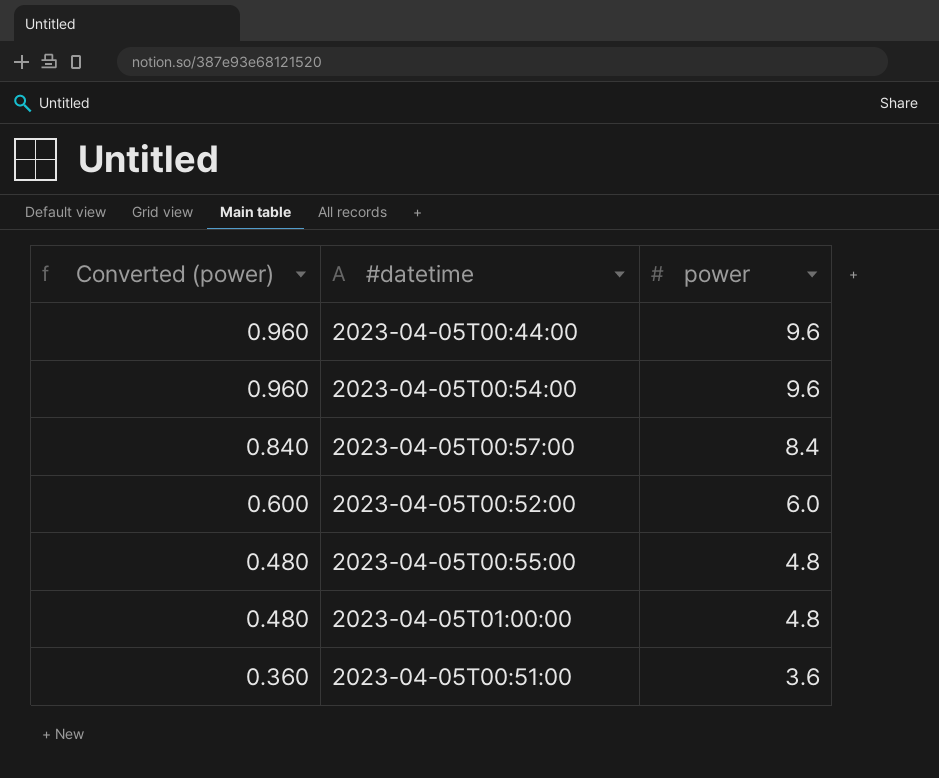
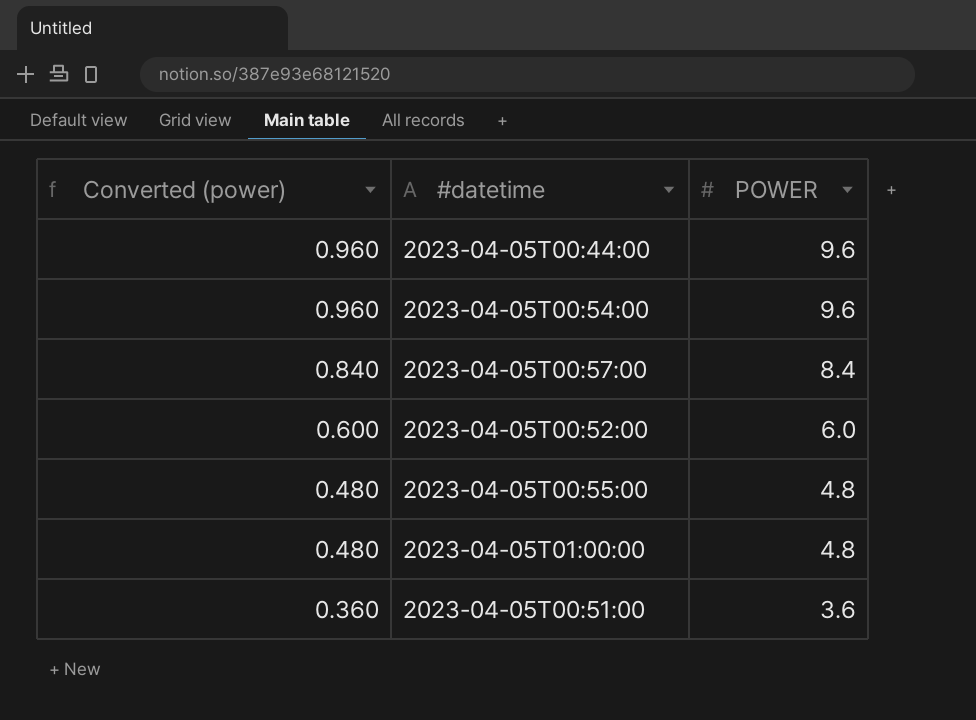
column name: power -> POWER

